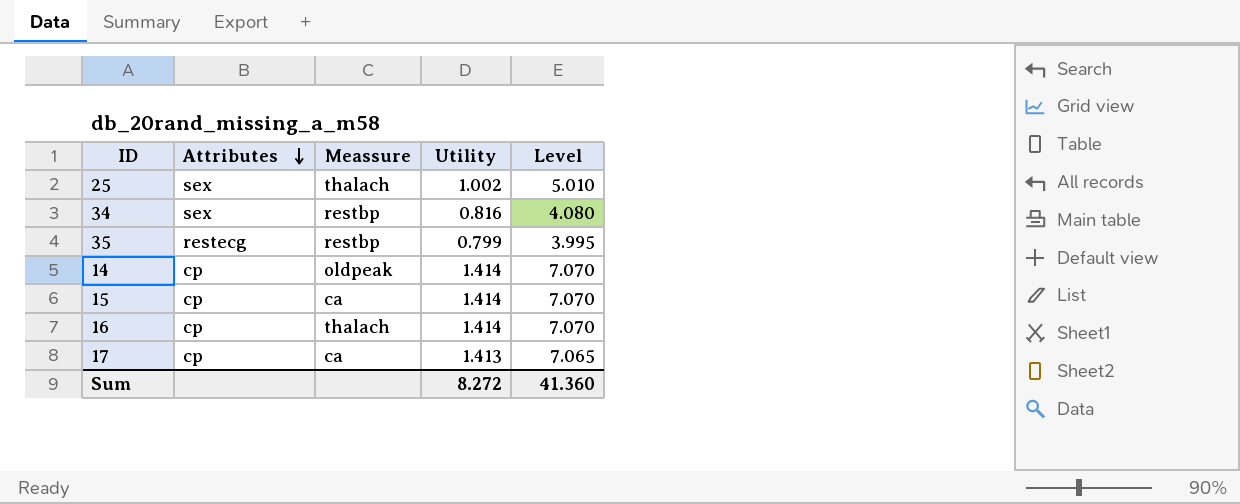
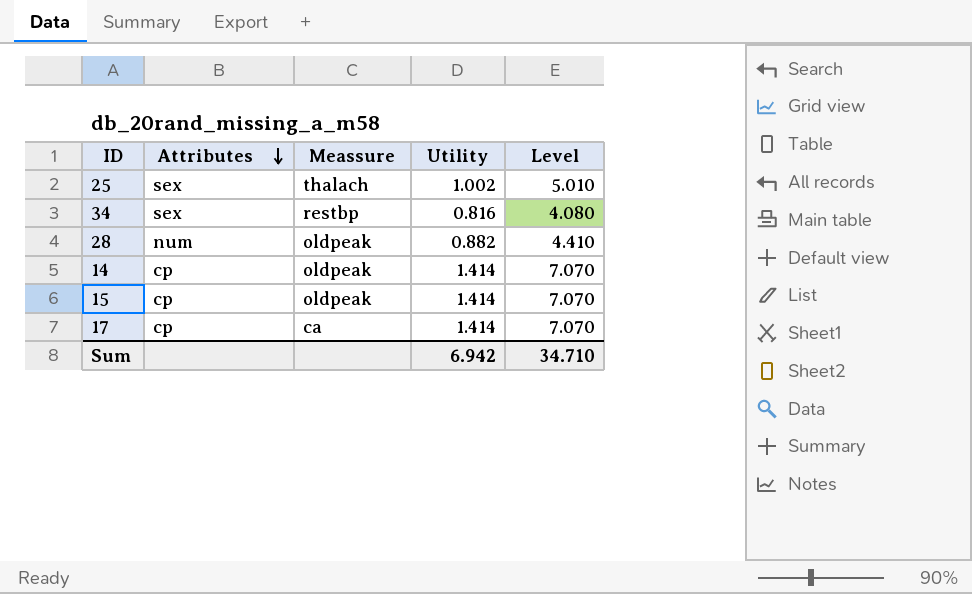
row 35: restecg | restbp | 0.799 | 3.995 -> none
row 16: cp | thalach | 1.414 | 7.070 -> none
row 28: none -> num | oldpeak | 0.882 | 4.410
15 | Meassure: ca -> oldpeak
17 | Utility: 1.413 -> 1.414
17 | Level: 7.065 -> 7.070
Sum | Utility: 8.272 -> 6.942
Sum | Level: 41.360 -> 34.710

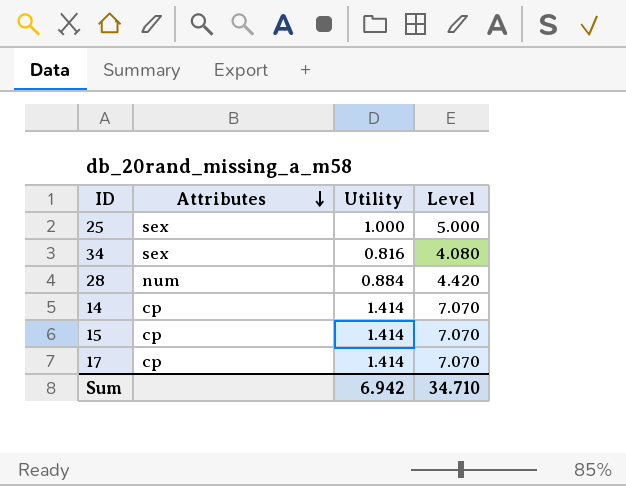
column Meassure | position: 3 -> none
25 | Utility: 1.002 -> 1.000
25 | Level: 5.010 -> 5.000
28 | Utility: 0.882 -> 0.884
28 | Level: 4.410 -> 4.420

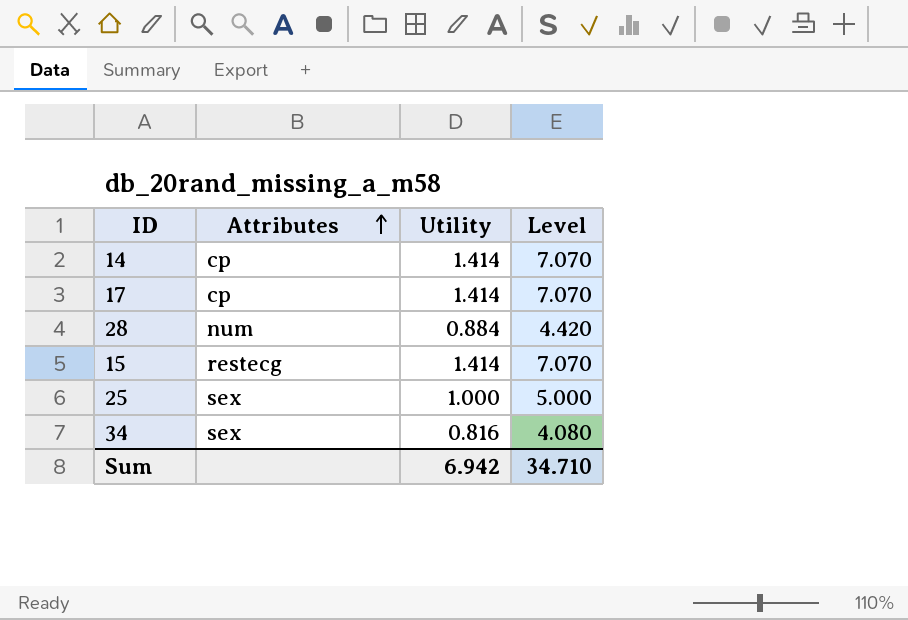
row order: Attributes descending -> Attributes ascending
15 | Attributes: cp -> restecg

